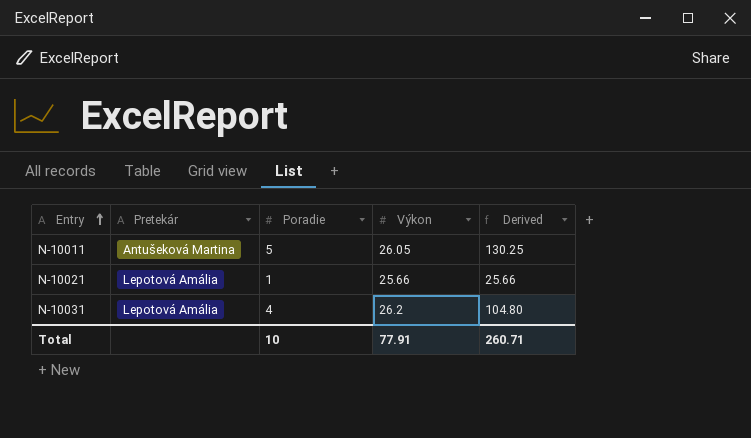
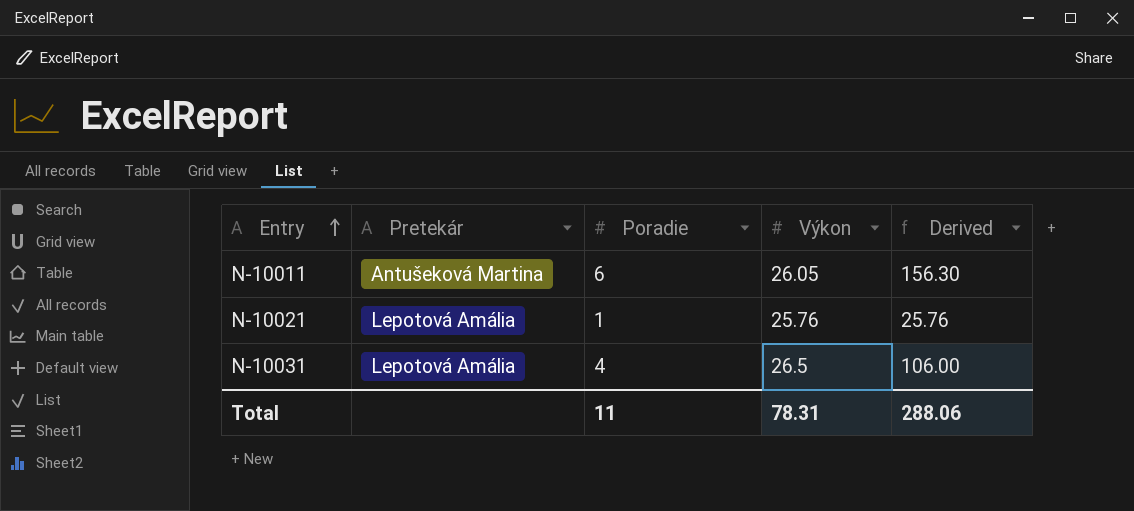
N-10011 | Poradie: 5 -> 6
N-10011 | Derived: 130.25 -> 156.30
N-10021 | Výkon: 25.66 -> 25.76
N-10021 | Derived: 25.66 -> 25.76
N-10031 | Výkon: 26.2 -> 26.5
N-10031 | Derived: 104.80 -> 106.00
Total | Poradie: 10 -> 11
Total | Výkon: 77.91 -> 78.31
Total | Derived: 260.71 -> 288.06

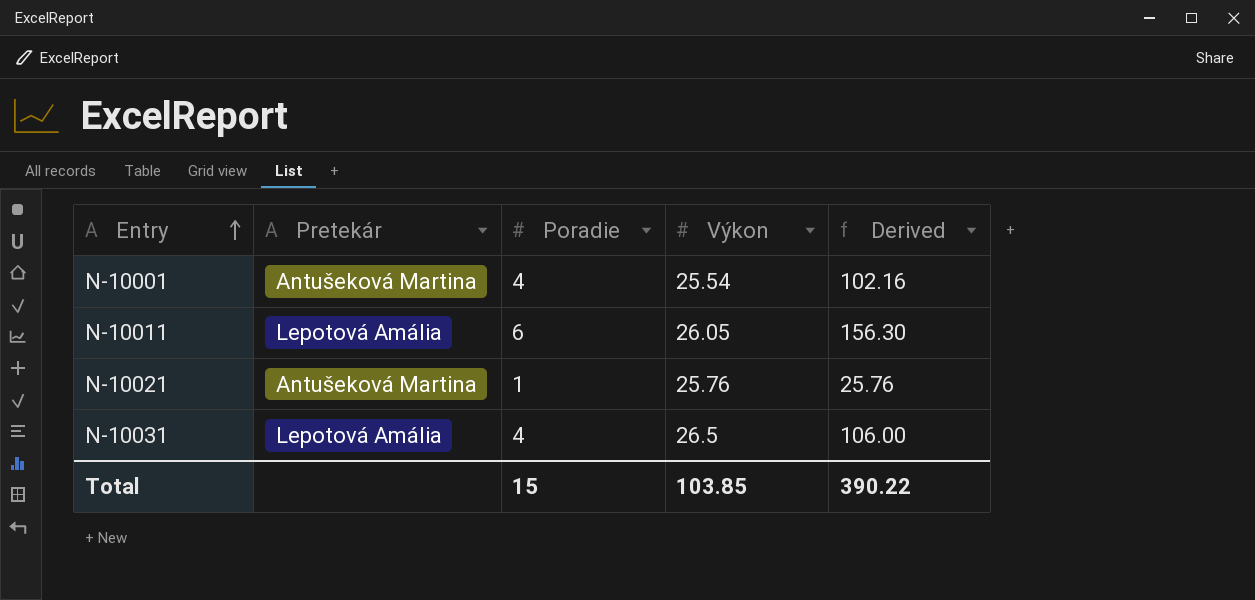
row N-10001: none -> Antušeková Martina | 4 | 25.54 | 102.16
N-10011 | Pretekár: Antušeková Martina -> Lepotová Amália
N-10021 | Pretekár: Lepotová Amália -> Antušeková Martina
Total | Poradie: 11 -> 15
Total | Výkon: 78.31 -> 103.85
Total | Derived: 288.06 -> 390.22

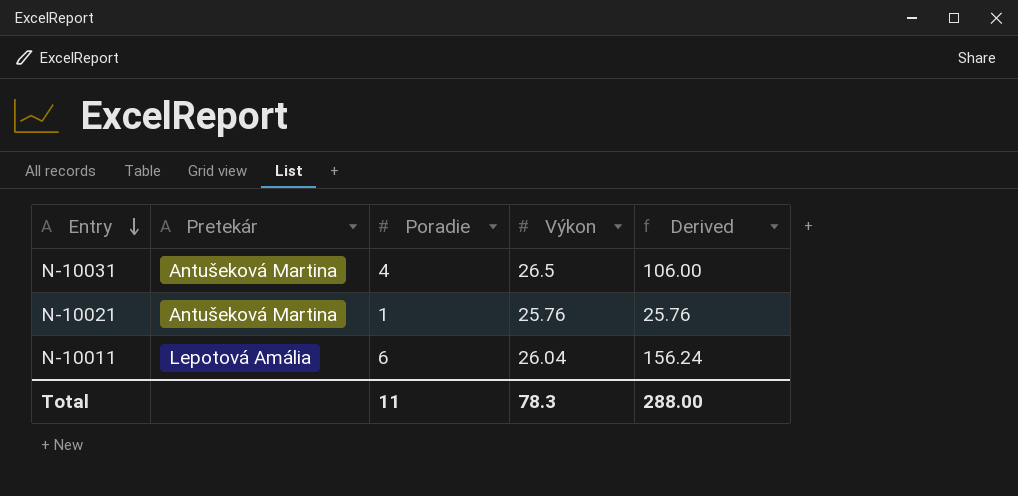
row order: Entry ascending -> Entry descending
row N-10001: Antušeková Martina | 4 | 25.54 | 102.16 -> none
N-10031 | Pretekár: Lepotová Amália -> Antušeková Martina
N-10011 | Výkon: 26.05 -> 26.04
N-10011 | Derived: 156.30 -> 156.24
Total | Poradie: 15 -> 11
Total | Výkon: 103.85 -> 78.3
Total | Derived: 390.22 -> 288.00

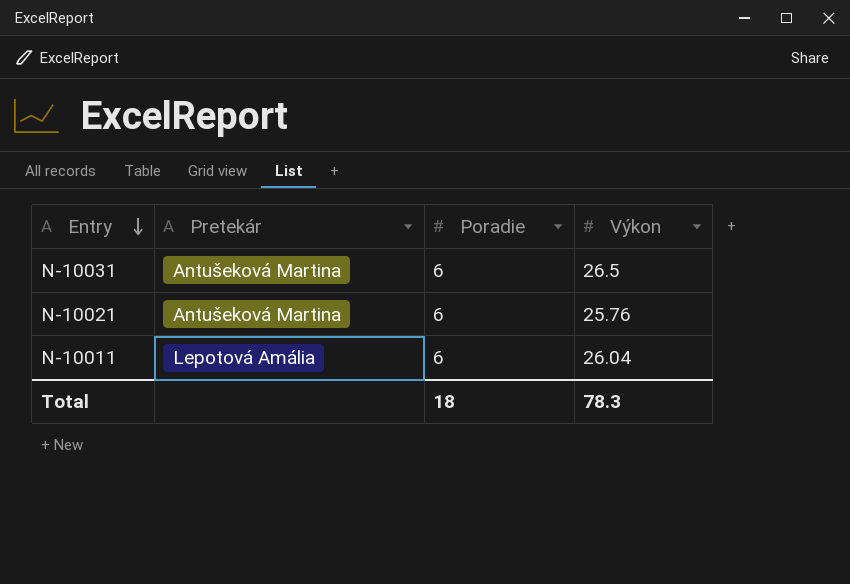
column Derived | formula: [Poradie] * [Výkon] -> none
N-10031 | Poradie: 4 -> 6
N-10021 | Poradie: 1 -> 6
Total | Poradie: 11 -> 18

